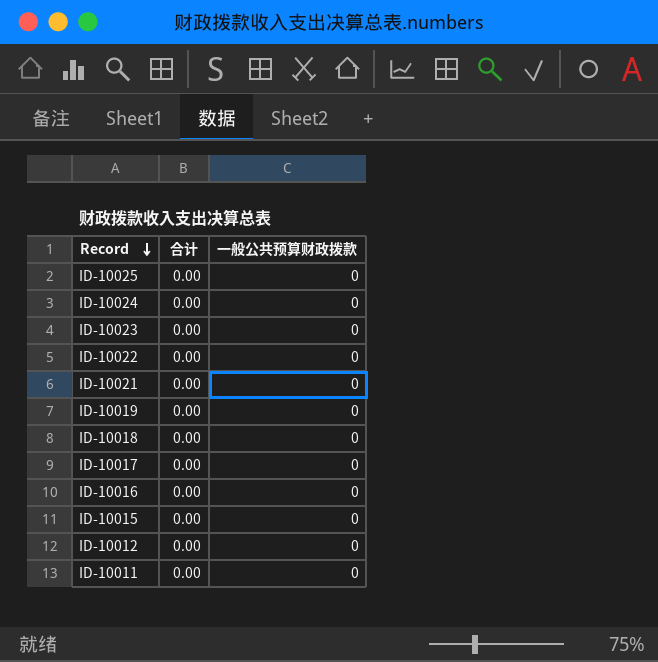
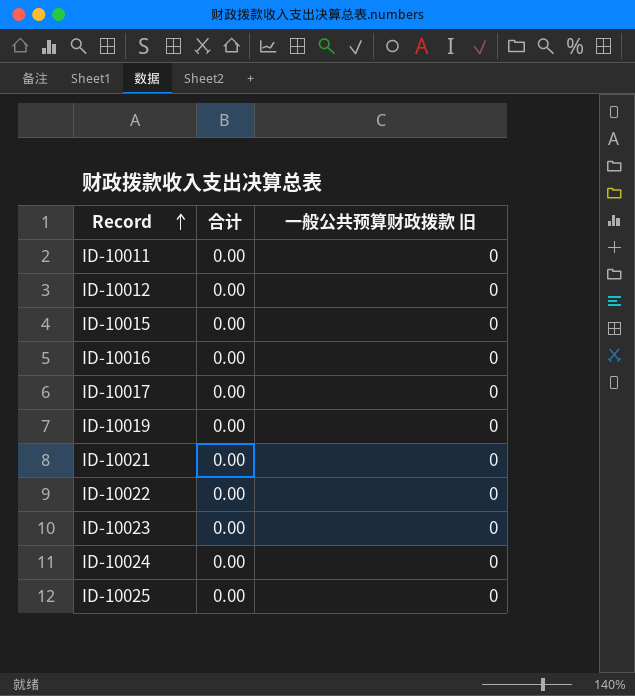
row order: Record descending -> Record ascending
column name: 一般公共预算财政拨款 -> 一般公共预算财政拨款 旧
row ID-10018: 0.00 | 0 -> none

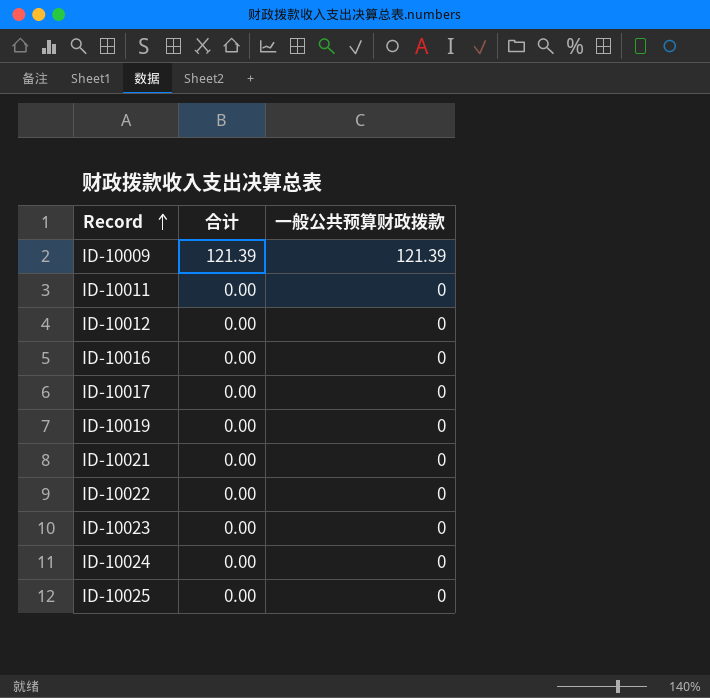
column name: 一般公共预算财政拨款 旧 -> 一般公共预算财政拨款
row ID-10015: 0.00 | 0 -> none
row ID-10009: none -> 121.39 | 121.39

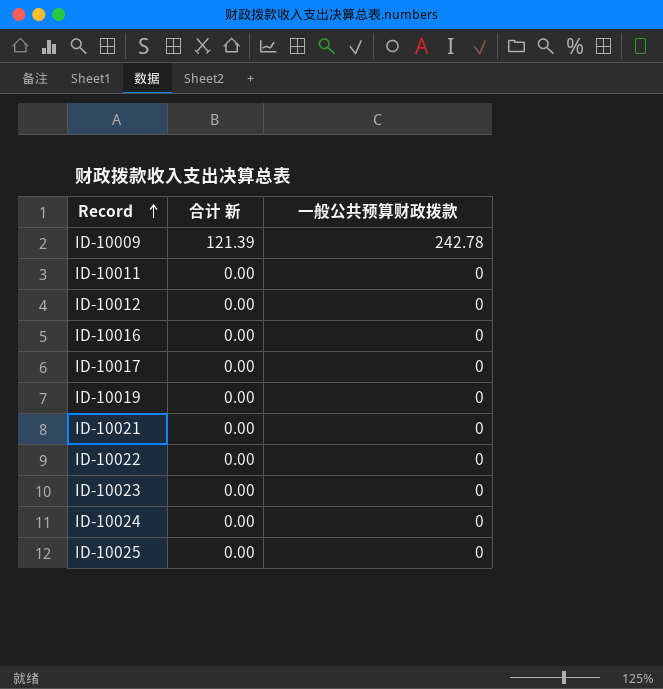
column name: 合计 -> 合计 新
ID-10009 | 一般公共预算财政拨款: 121.39 -> 242.78

